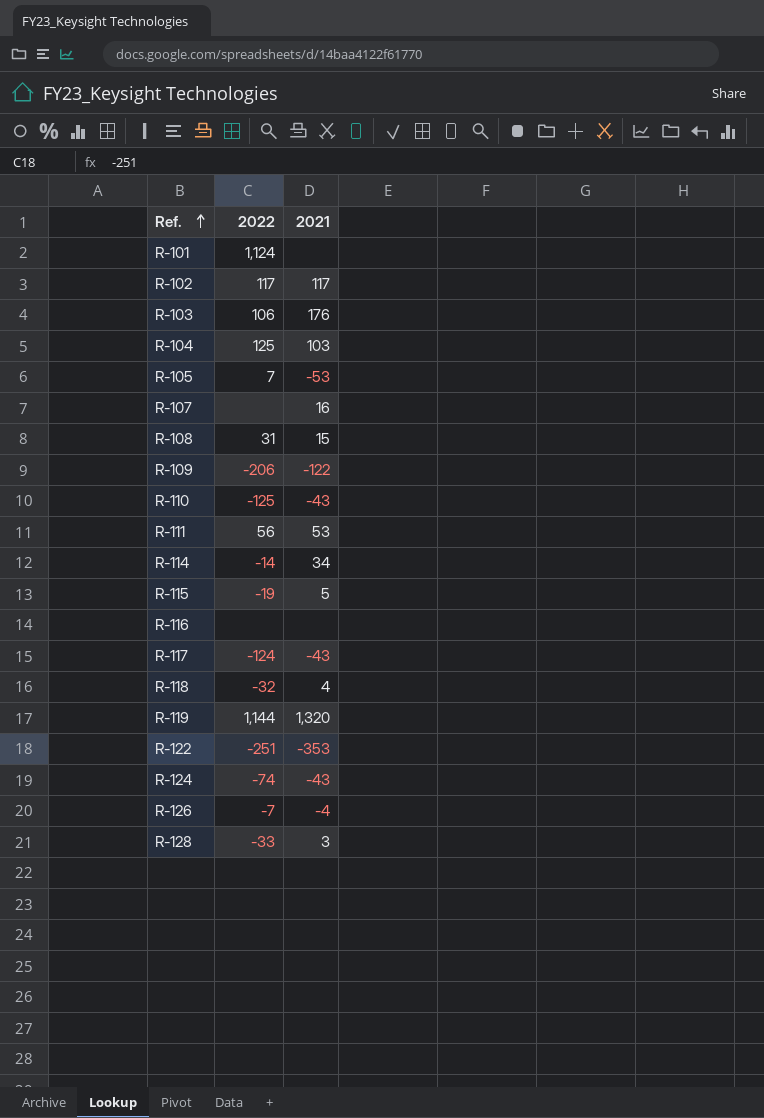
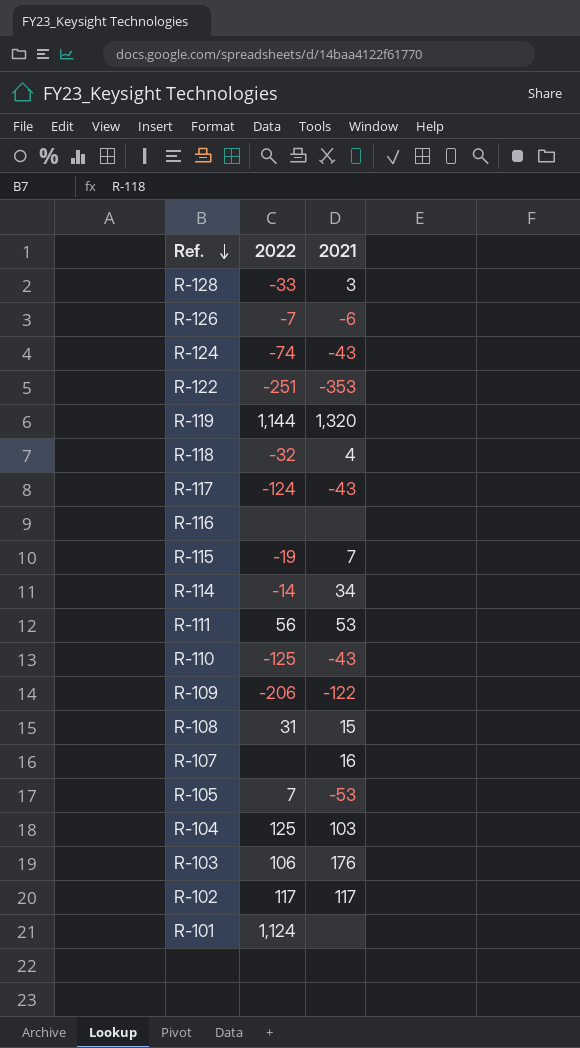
row order: Ref. ascending -> Ref. descending
R-126 | 2021: -4 -> -6
R-115 | 2021: 5 -> 7

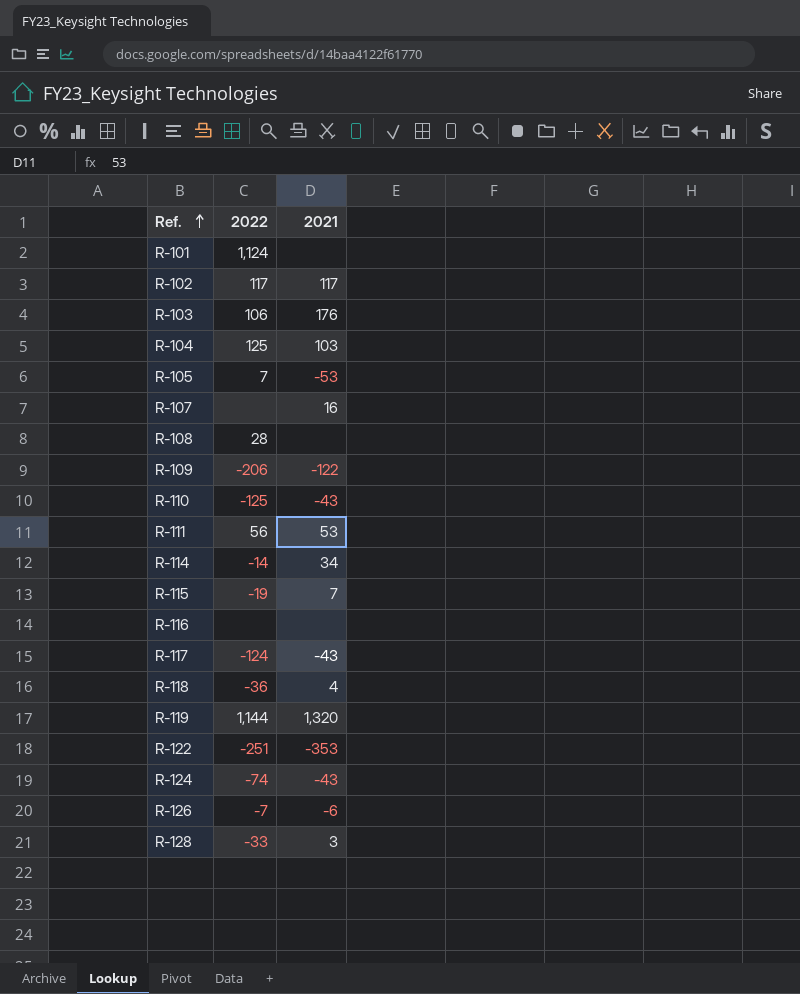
row order: Ref. descending -> Ref. ascending
R-108 | 2022: 31 -> 28
R-108 | 2021: 15 -> none
R-118 | 2022: -32 -> -36

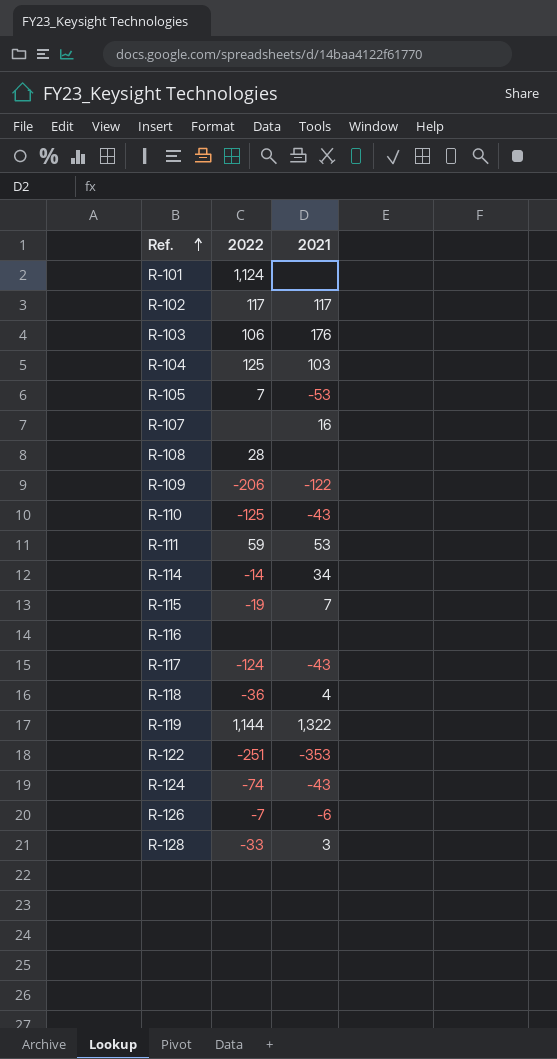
R-111 | 2022: 56 -> 59
R-119 | 2021: 1,320 -> 1,322

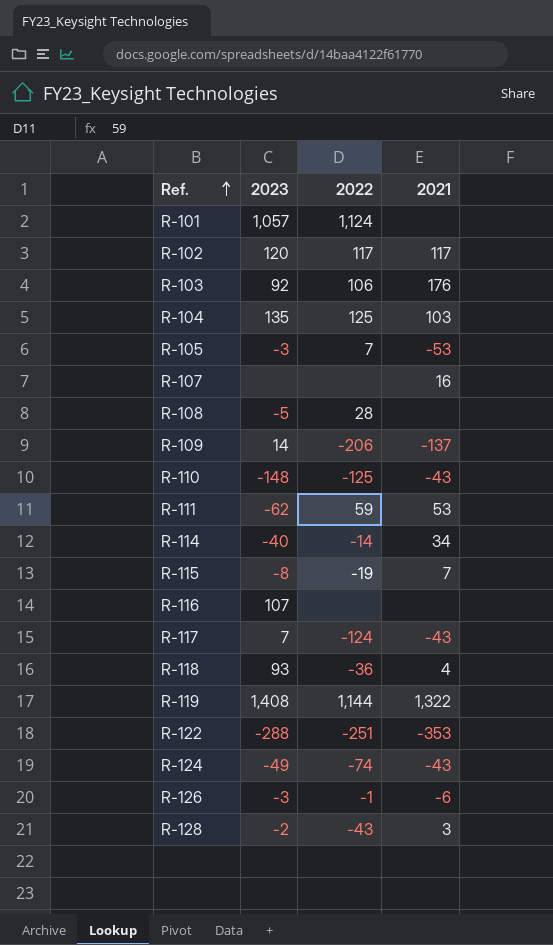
column 2023 | position: none -> 2
R-109 | 2021: -122 -> -137
R-126 | 2022: -7 -> -1
R-128 | 2022: -33 -> -43

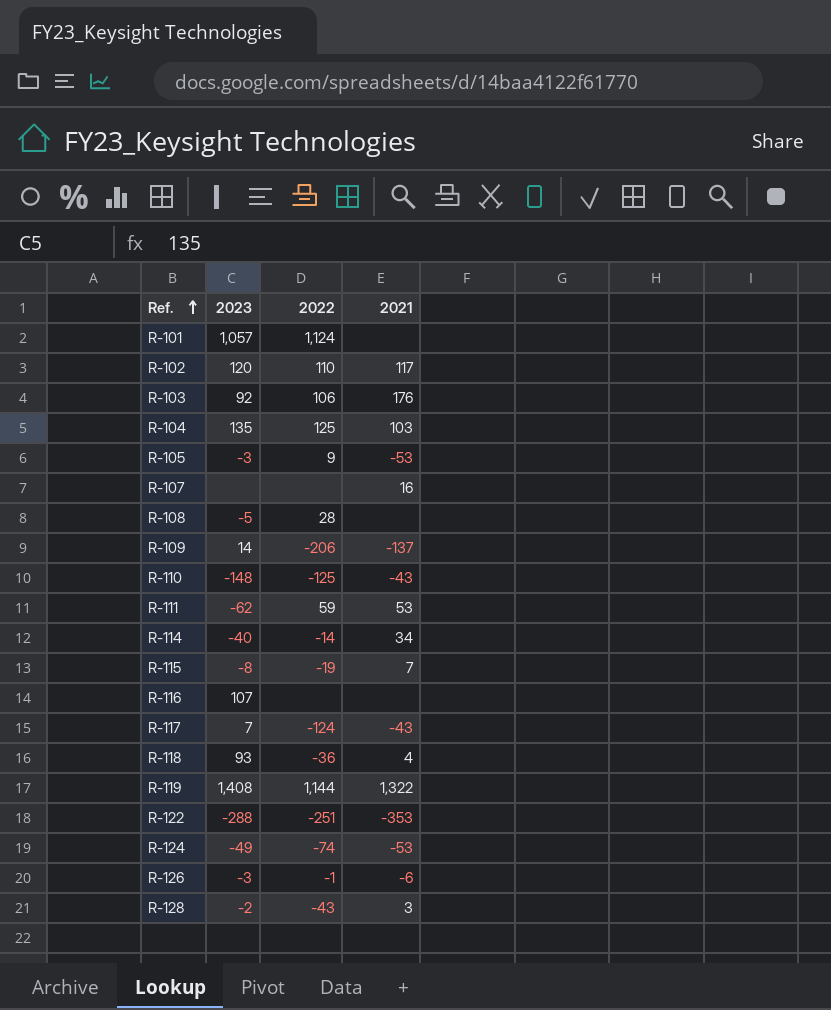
R-102 | 2022: 117 -> 110
R-105 | 2022: 7 -> 9
R-124 | 2021: -43 -> -53

